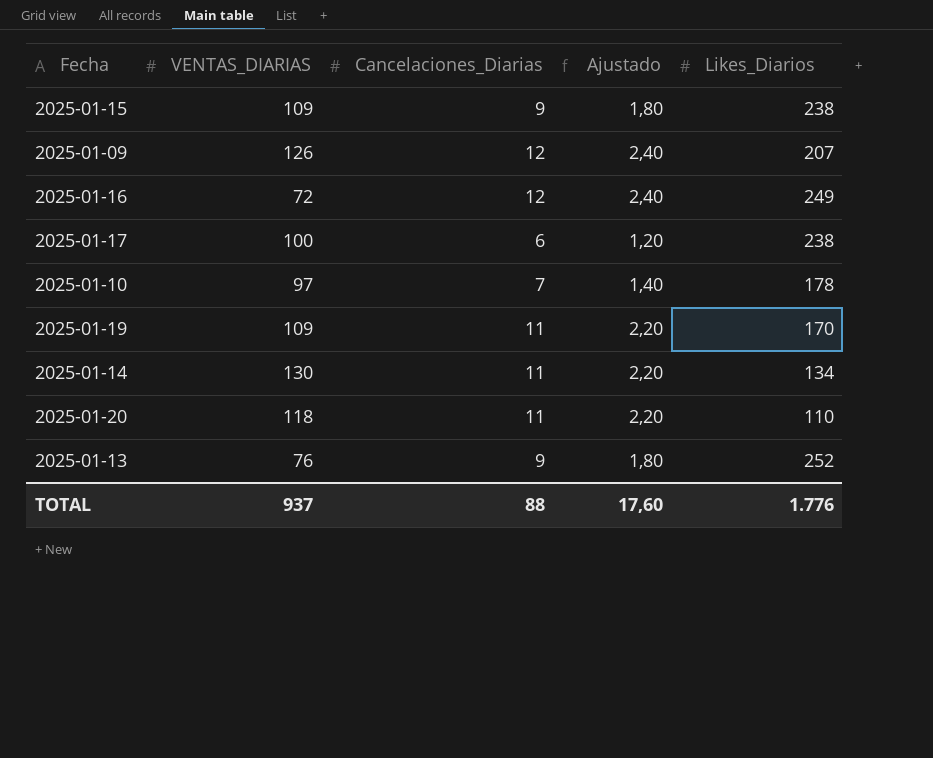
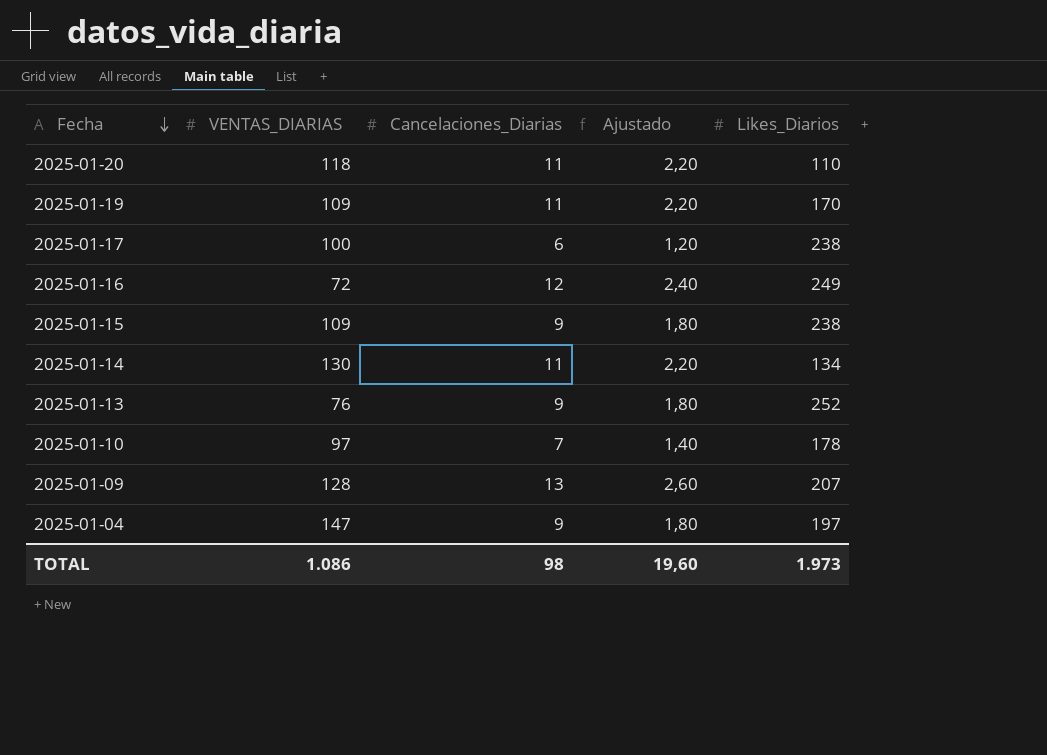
row order: none -> Fecha descending
2025-01-09 | VENTAS_DIARIAS: 126 -> 128
2025-01-09 | Cancelaciones_Diarias: 12 -> 13
2025-01-09 | Ajustado: 2,40 -> 2,60
row 2025-01-04: none -> 147 | 9 | 1,80 | 197
TOTAL | VENTAS_DIARIAS: 937 -> 1.086
TOTAL | Cancelaciones_Diarias: 88 -> 98
TOTAL | Ajustado: 17,60 -> 19,60
TOTAL | Likes_Diarios: 1.776 -> 1.973

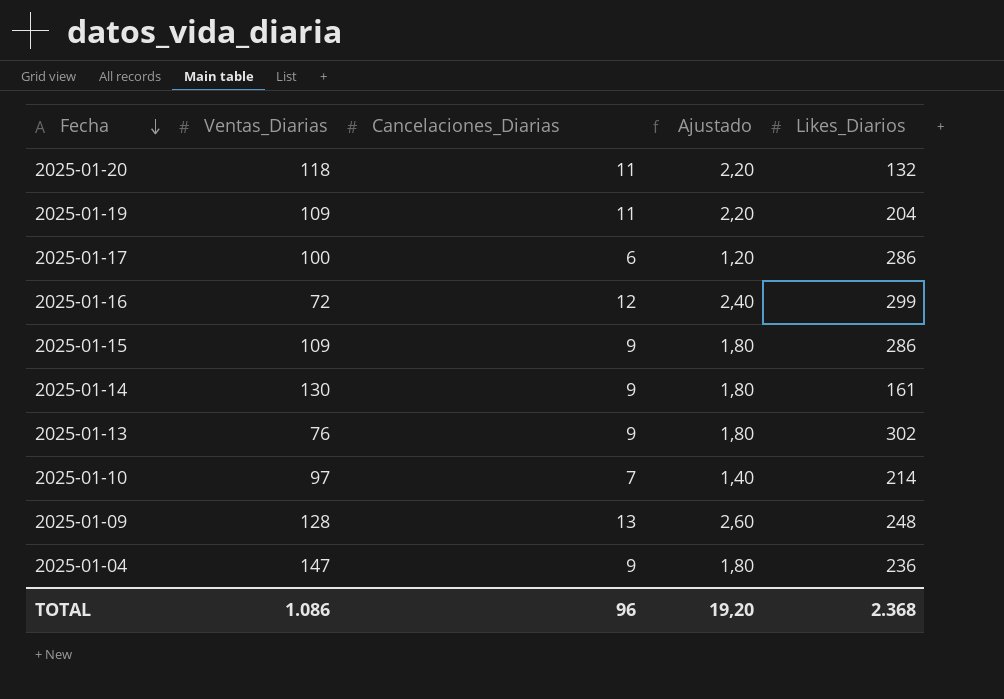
column name: VENTAS_DIARIAS -> Ventas_Diarias
2025-01-20 | Likes_Diarios: 110 -> 132
2025-01-19 | Likes_Diarios: 170 -> 204
2025-01-17 | Likes_Diarios: 238 -> 286
2025-01-16 | Likes_Diarios: 249 -> 299
2025-01-15 | Likes_Diarios: 238 -> 286
2025-01-14 | Cancelaciones_Diarias: 11 -> 9
2025-01-14 | Ajustado: 2,20 -> 1,80
2025-01-14 | Likes_Diarios: 134 -> 161
2025-01-13 | Likes_Diarios: 252 -> 302
2025-01-10 | Likes_Diarios: 178 -> 214
2025-01-09 | Likes_Diarios: 207 -> 248
2025-01-04 | Likes_Diarios: 197 -> 236
TOTAL | Cancelaciones_Diarias: 98 -> 96
TOTAL | Ajustado: 19,60 -> 19,20
TOTAL | Likes_Diarios: 1.973 -> 2.368

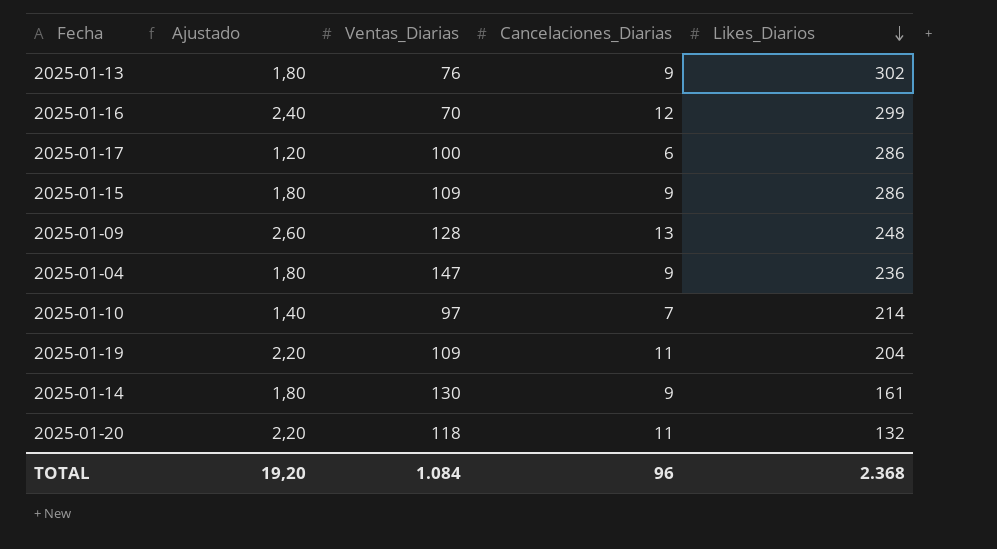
row order: Fecha descending -> Likes_Diarios descending
column Ajustado | position: 4 -> 2
2025-01-16 | Ventas_Diarias: 72 -> 70
TOTAL | Ventas_Diarias: 1.086 -> 1.084

